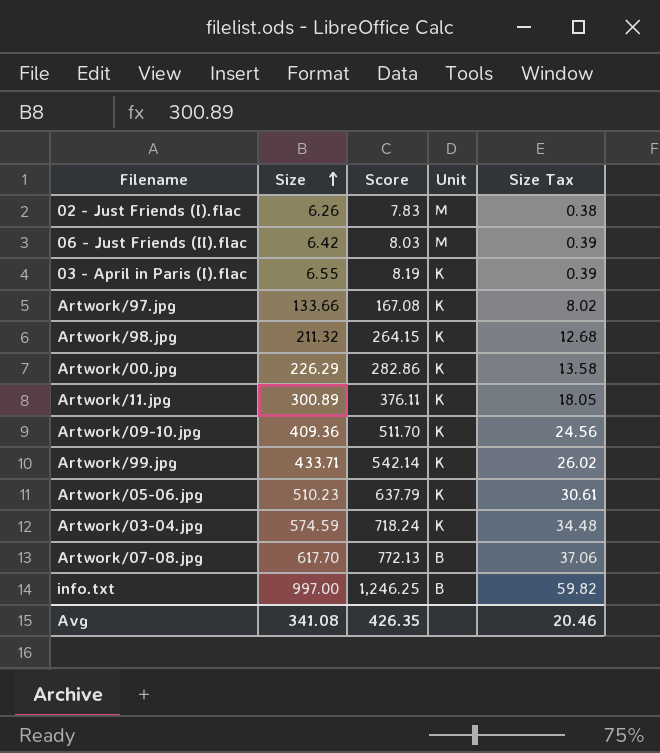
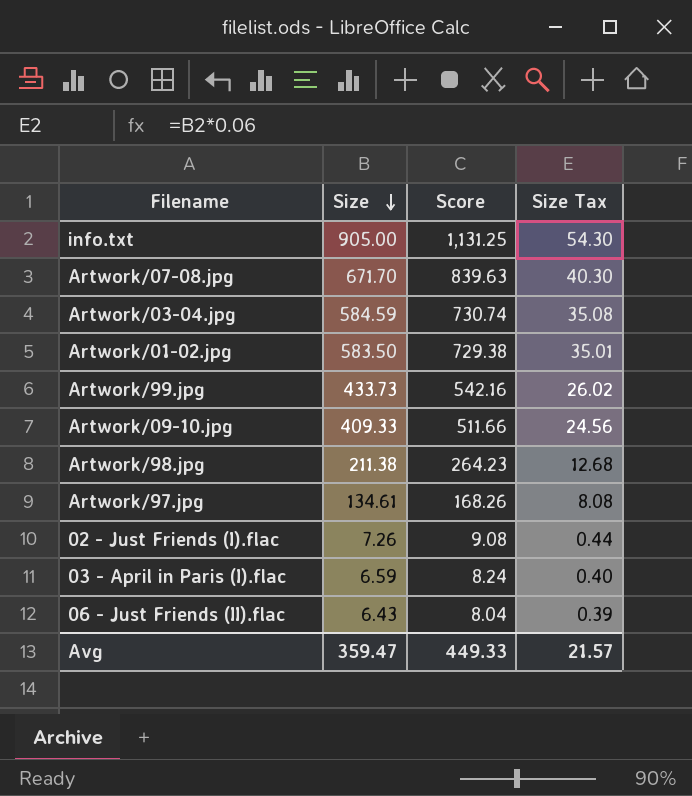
row order: Size ascending -> Size descending
column Unit | position: 4 -> none
row Artwork/00.jpg: 226.29 | 282.86 | K | 13.58 -> none
row Artwork/11.jpg: 300.89 | 376.11 | K | 18.05 -> none
row Artwork/05-06.jpg: 510.23 | 637.79 | K | 30.61 -> none
info.txt | Size: 997.00 -> 905.00
info.txt | Score: 1,246.25 -> 1,131.25
info.txt | Size Tax: 59.82 -> 54.30
Artwork/07-08.jpg | Size: 617.70 -> 671.70
Artwork/07-08.jpg | Score: 772.13 -> 839.63
Artwork/07-08.jpg | Size Tax: 37.06 -> 40.30
Artwork/03-04.jpg | Size: 574.59 -> 584.59
Artwork/03-04.jpg | Score: 718.24 -> 730.74
Artwork/03-04.jpg | Size Tax: 34.48 -> 35.08
row Artwork/01-02.jpg: none -> 583.50 | 729.38 | 35.01
Artwork/99.jpg | Size: 433.71 -> 433.73
Artwork/99.jpg | Score: 542.14 -> 542.16
Artwork/09-10.jpg | Size: 409.36 -> 409.33
Artwork/09-10.jpg | Score: 511.70 -> 511.66
Artwork/98.jpg | Size: 211.32 -> 211.38
Artwork/98.jpg | Score: 264.15 -> 264.23
Artwork/97.jpg | Size: 133.66 -> 134.61
Artwork/97.jpg | Score: 167.08 -> 168.26
Artwork/97.jpg | Size Tax: 8.02 -> 8.08
02 - Just Friends (I).flac | Size: 6.26 -> 7.26
02 - Just Friends (I).flac | Score: 7.83 -> 9.08
02 - Just Friends (I).flac | Size Tax: 0.38 -> 0.44
03 - April in Paris (I).flac | Size: 6.55 -> 6.59
03 - April in Paris (I).flac | Score: 8.19 -> 8.24
03 - April in Paris (I).flac | Size Tax: 0.39 -> 0.40
06 - Just Friends (II).flac | Size: 6.42 -> 6.43
06 - Just Friends (II).flac | Score: 8.03 -> 8.04
Avg | Size: 341.08 -> 359.47
Avg | Score: 426.35 -> 449.33
Avg | Size Tax: 20.46 -> 21.57

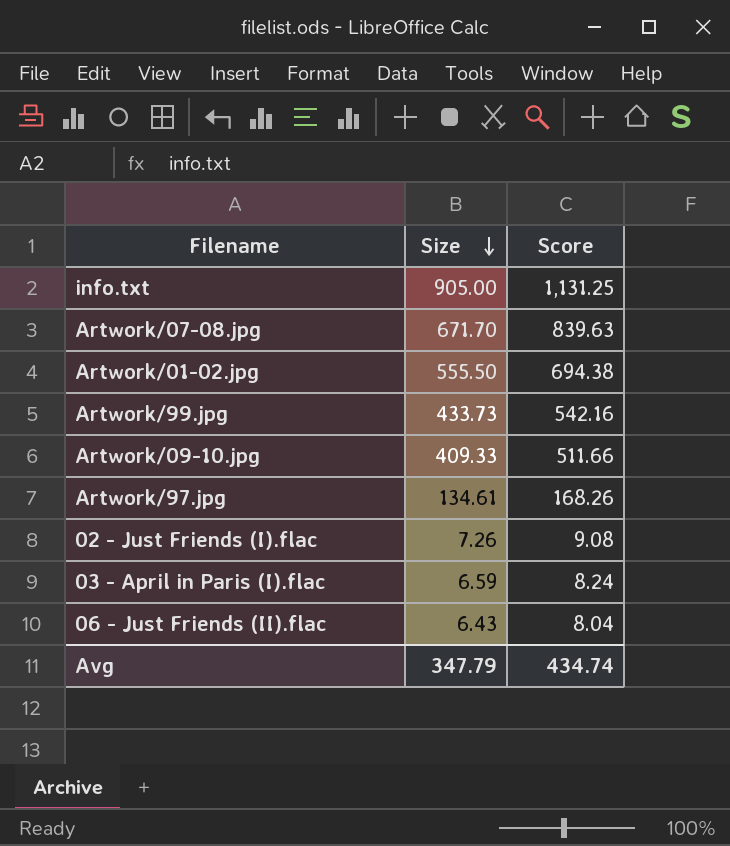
column Size Tax | formula: [Size] * 0.06 -> none
row Artwork/03-04.jpg: 584.59 | 730.74 | 35.08 -> none
row Artwork/98.jpg: 211.38 | 264.23 | 12.68 -> none
Artwork/01-02.jpg | Size: 583.50 -> 555.50
Artwork/01-02.jpg | Score: 729.38 -> 694.38
Avg | Size: 359.47 -> 347.79
Avg | Score: 449.33 -> 434.74

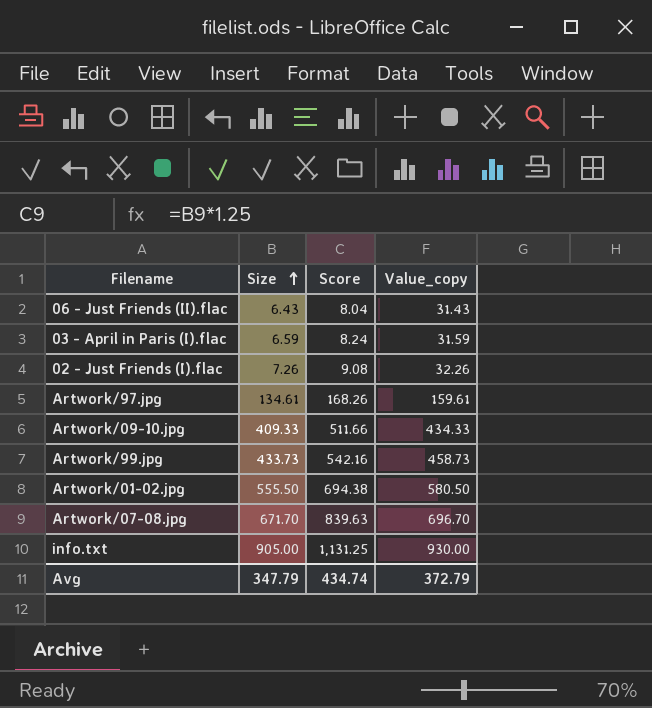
row order: Size descending -> Size ascending
column Value_copy | formula: none -> [Size] + 25

